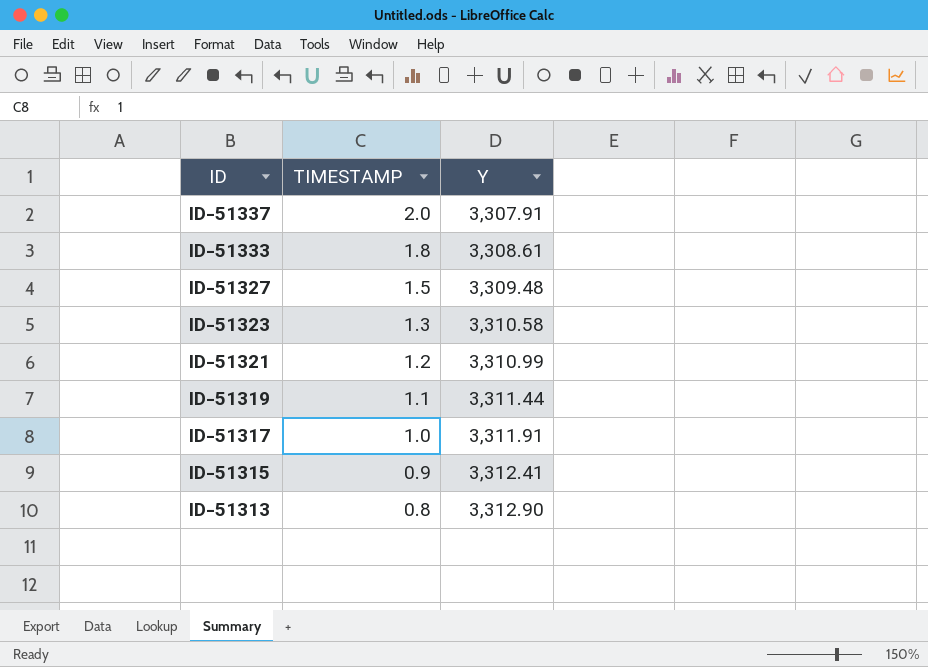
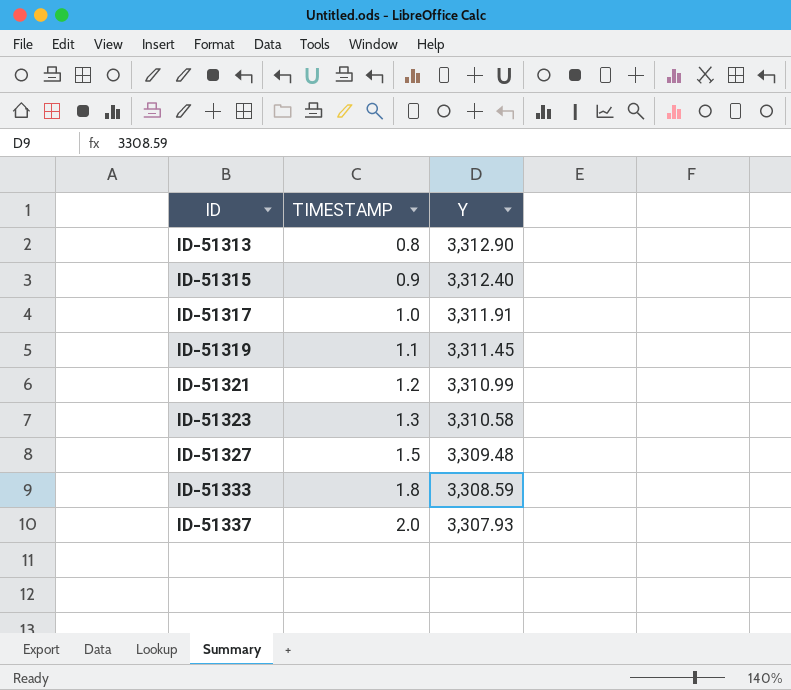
row order: ID descending -> ID ascending
ID-51315 | Y: 3,312.41 -> 3,312.40
ID-51319 | Y: 3,311.44 -> 3,311.45
ID-51333 | Y: 3,308.61 -> 3,308.59
ID-51337 | Y: 3,307.91 -> 3,307.93

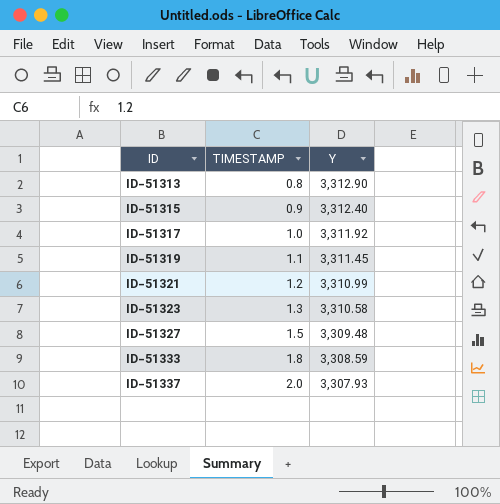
ID-51317 | Y: 3,311.91 -> 3,311.92

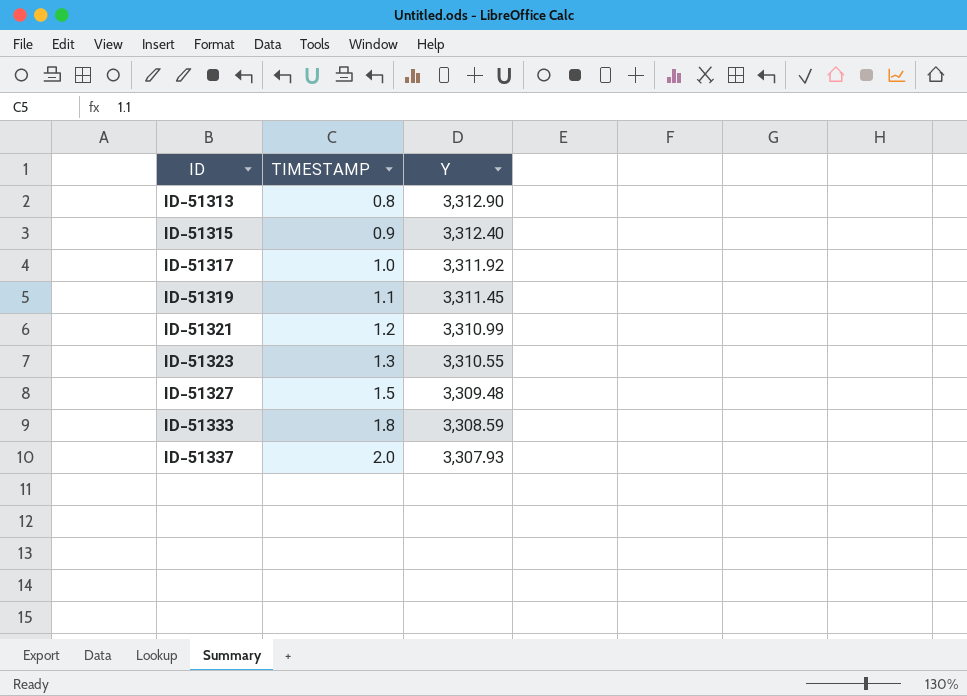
ID-51323 | Y: 3,310.58 -> 3,310.55

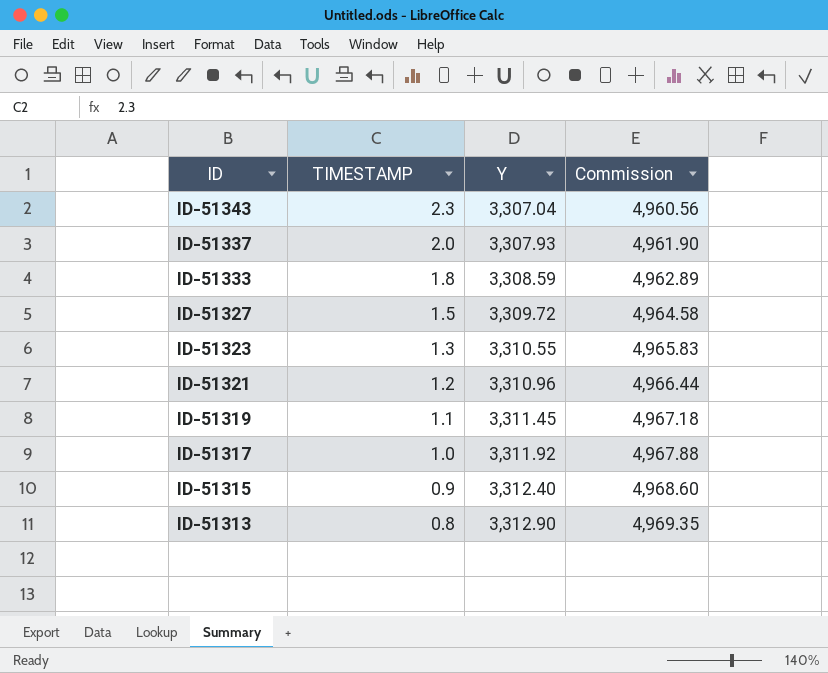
row order: ID ascending -> ID descending
column Commission | formula: none -> [Y] * 1.5
row ID-51343: none -> 2.3 | 3,307.04 | 4,960.56
ID-51327 | Y: 3,309.48 -> 3,309.72
ID-51321 | Y: 3,310.99 -> 3,310.96

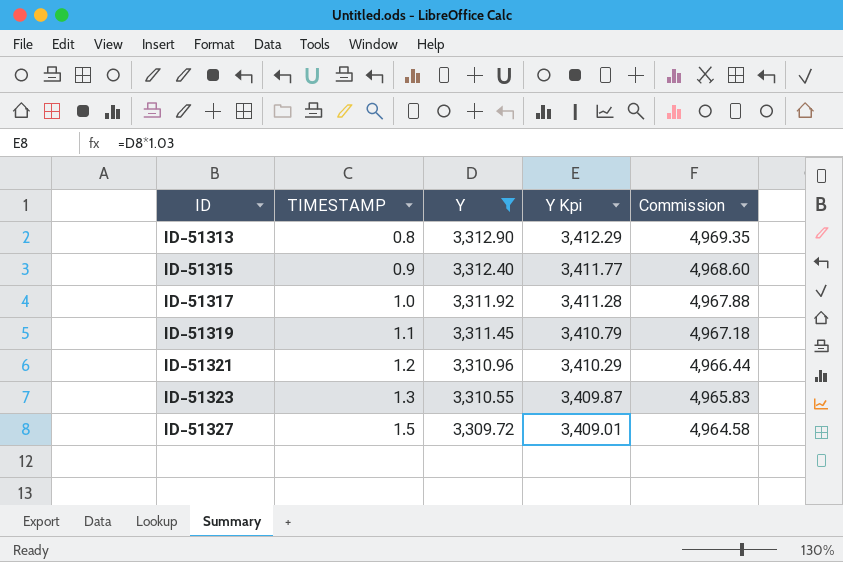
filter: none -> Y >= 3,309.72
row order: ID descending -> ID ascending
column Y Kpi | formula: none -> [Y] * 1.03

